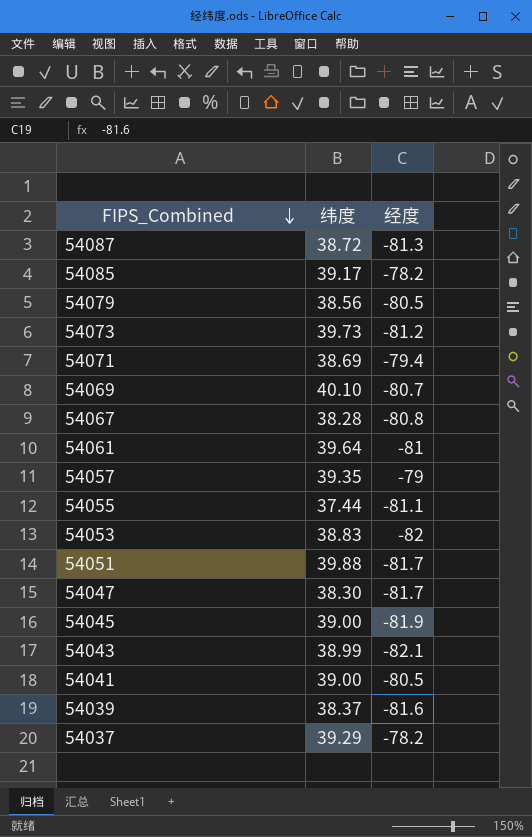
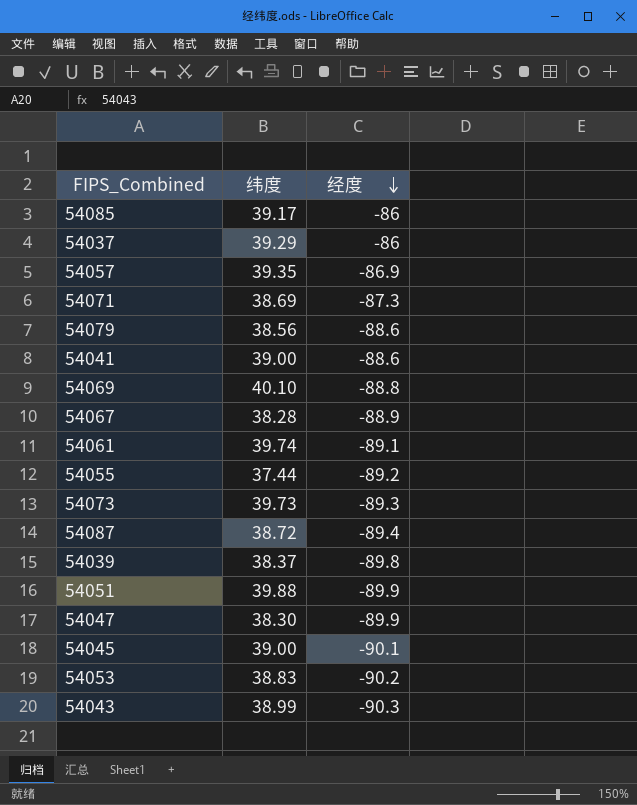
row order: FIPS_Combined descending -> 经度 descending
54085 | 经度: -78.2 -> -86
54037 | 经度: -78.2 -> -86
54057 | 经度: -79 -> -86.9
54071 | 经度: -79.4 -> -87.3
54079 | 经度: -80.5 -> -88.6
54041 | 经度: -80.5 -> -88.6
54069 | 经度: -80.7 -> -88.8
54067 | 经度: -80.8 -> -88.9
54061 | 纬度: 39.64 -> 39.74
54061 | 经度: -81 -> -89.1
54055 | 经度: -81.1 -> -89.2
54073 | 经度: -81.2 -> -89.3
54087 | 经度: -81.3 -> -89.4
54039 | 经度: -81.6 -> -89.8
54051 | 经度: -81.7 -> -89.9
54047 | 经度: -81.7 -> -89.9
54045 | 经度: -81.9 -> -90.1
54053 | 经度: -82 -> -90.2
54043 | 经度: -82.1 -> -90.3

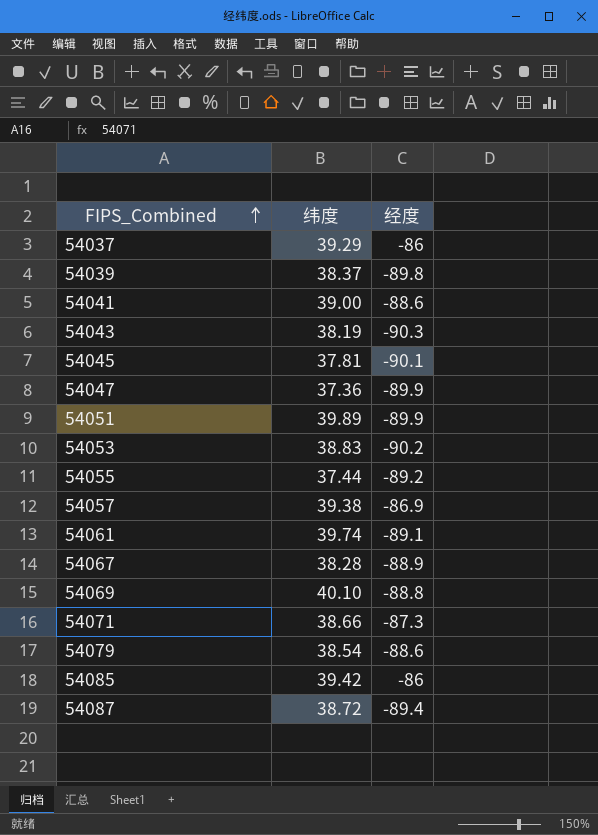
row order: 经度 descending -> FIPS_Combined ascending
row 54073: 39.73 | -89.3 -> none
54043 | 纬度: 38.99 -> 38.19
54045 | 纬度: 39.00 -> 37.81
54047 | 纬度: 38.30 -> 37.36
54051 | 纬度: 39.88 -> 39.89
54057 | 纬度: 39.35 -> 39.38
54071 | 纬度: 38.69 -> 38.66
54079 | 纬度: 38.56 -> 38.54
54085 | 纬度: 39.17 -> 39.42

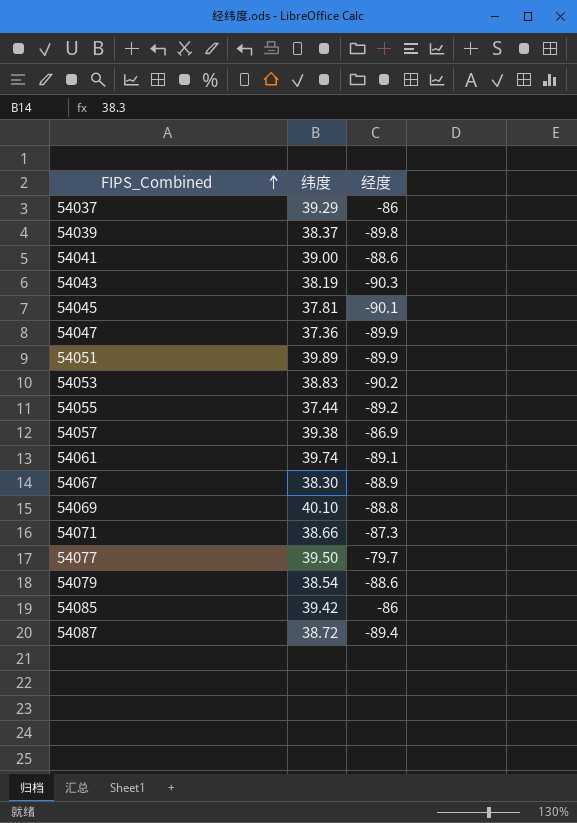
54067 | 纬度: 38.28 -> 38.30
row 54077: none -> 39.50 | -79.7

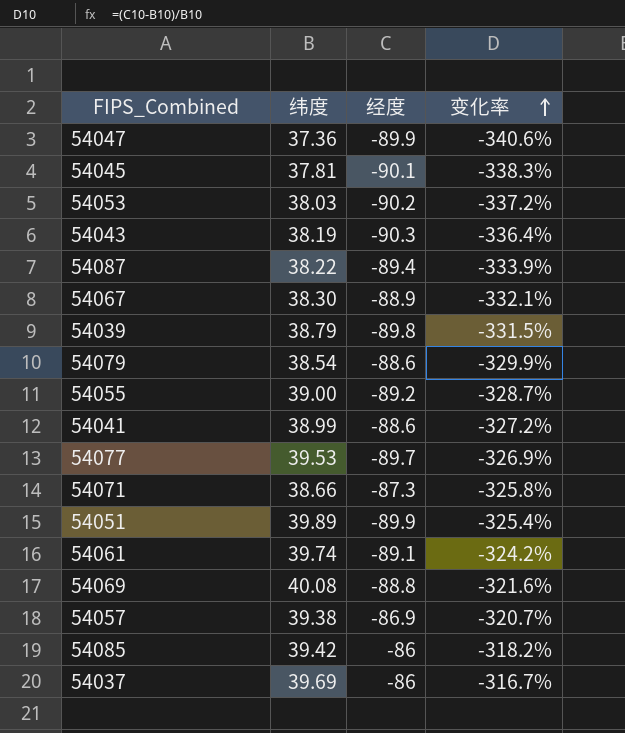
row order: FIPS_Combined ascending -> 变化率 ascending
column 变化率 | formula: none -> ([经度] - [纬度]) / [纬度]
54053 | 纬度: 38.83 -> 38.03
54087 | 纬度: 38.72 -> 38.22
54039 | 纬度: 38.37 -> 38.79
54055 | 纬度: 37.44 -> 39.00
54041 | 纬度: 39.00 -> 38.99
54077 | 纬度: 39.50 -> 39.53
54077 | 经度: -79.7 -> -89.7
54069 | 纬度: 40.10 -> 40.08
54037 | 纬度: 39.29 -> 39.69

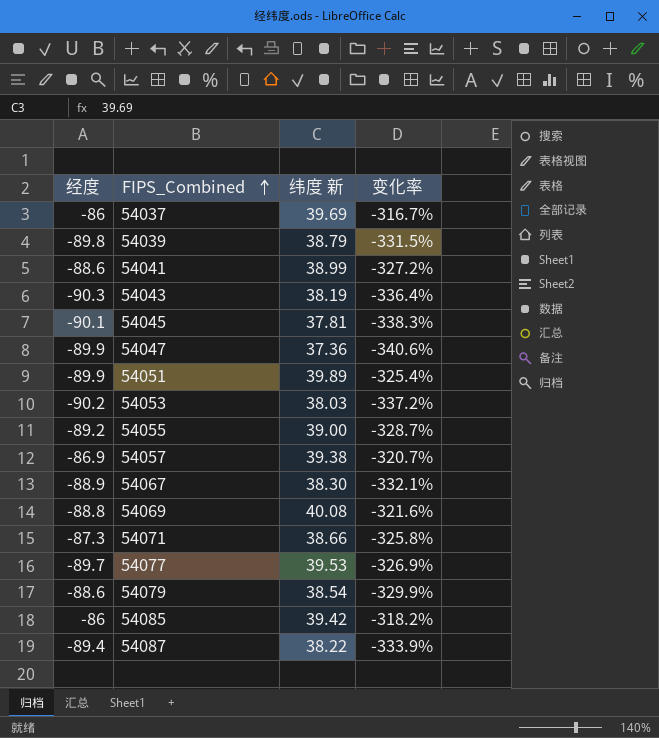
row order: 变化率 ascending -> FIPS_Combined ascending
column 经度 | position: 3 -> 1
column name: 纬度 -> 纬度 新
row 54061: 39.74 | -89.1 | -324.2% -> none

